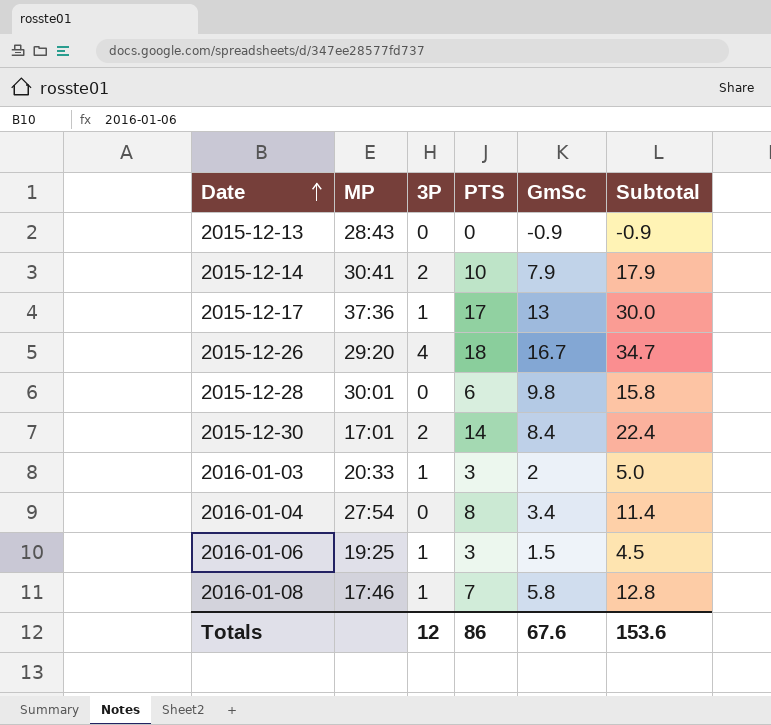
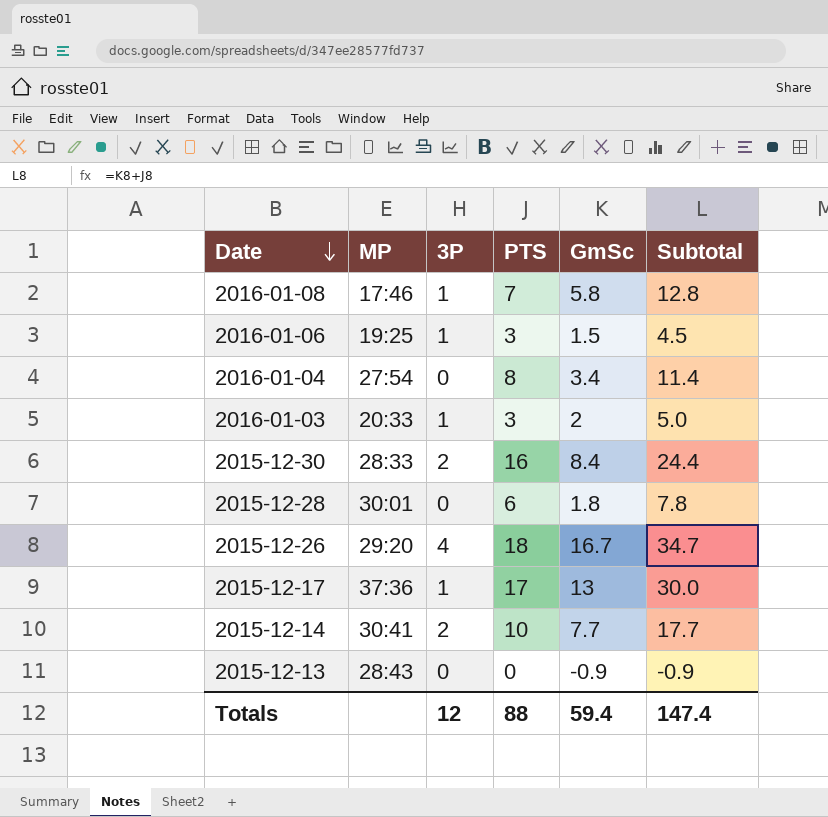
row order: Date ascending -> Date descending
2015-12-30 | MP: 17:01 -> 28:33
2015-12-30 | PTS: 14 -> 16
2015-12-30 | Subtotal: 22.4 -> 24.4
2015-12-28 | GmSc: 9.8 -> 1.8
2015-12-28 | Subtotal: 15.8 -> 7.8
2015-12-14 | GmSc: 7.9 -> 7.7
2015-12-14 | Subtotal: 17.9 -> 17.7
Totals | PTS: 86 -> 88
Totals | GmSc: 67.6 -> 59.4
Totals | Subtotal: 153.6 -> 147.4

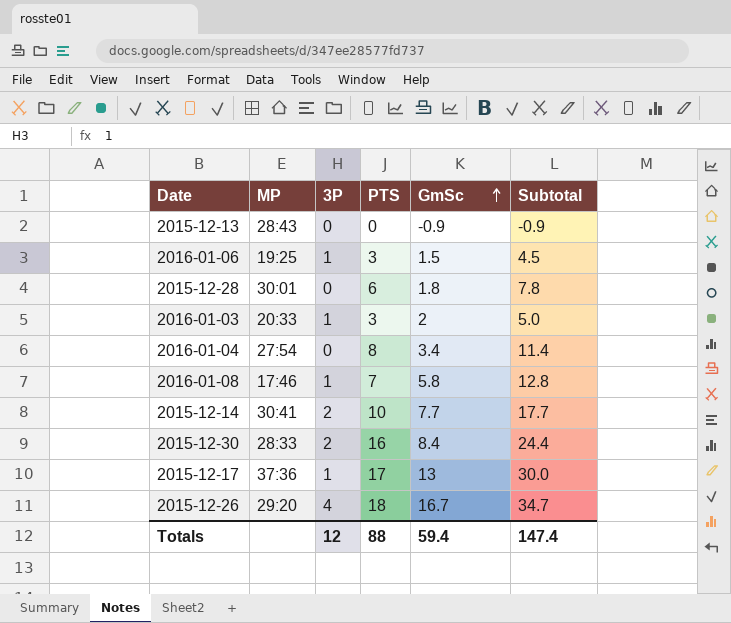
row order: Date descending -> GmSc ascending

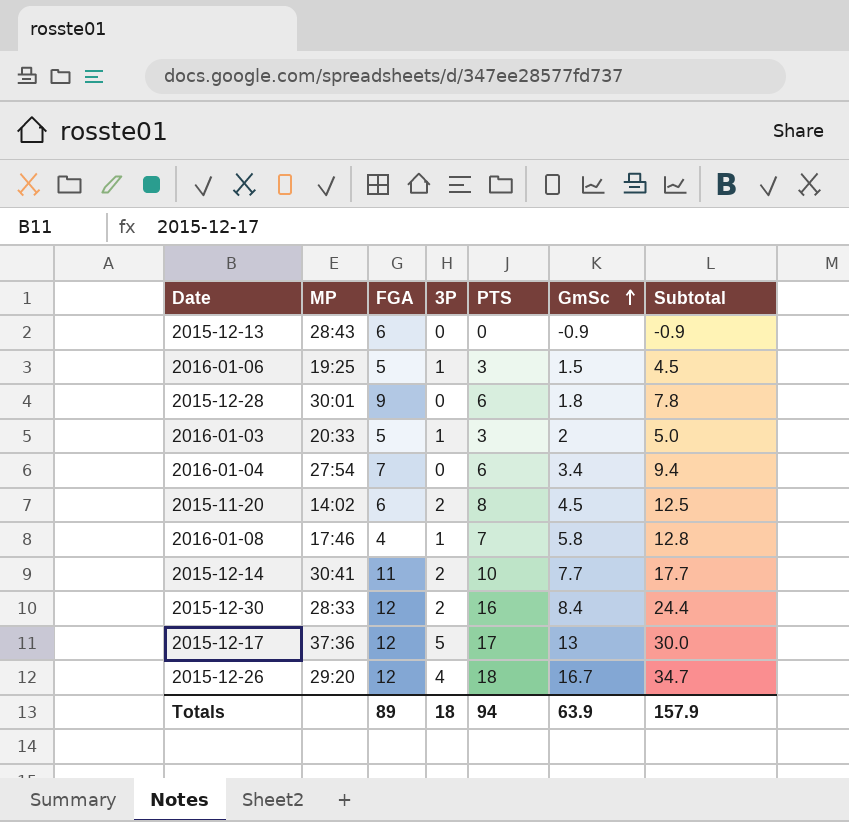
column FGA | position: none -> 3
2016-01-04 | PTS: 8 -> 6
2016-01-04 | Subtotal: 11.4 -> 9.4
row 2015-11-20: none -> 14:02 | 6 | 2 | 8 | 4.5 | 12.5
2015-12-17 | 3P: 1 -> 5
Totals | 3P: 12 -> 18
Totals | PTS: 88 -> 94
Totals | GmSc: 59.4 -> 63.9
Totals | Subtotal: 147.4 -> 157.9

